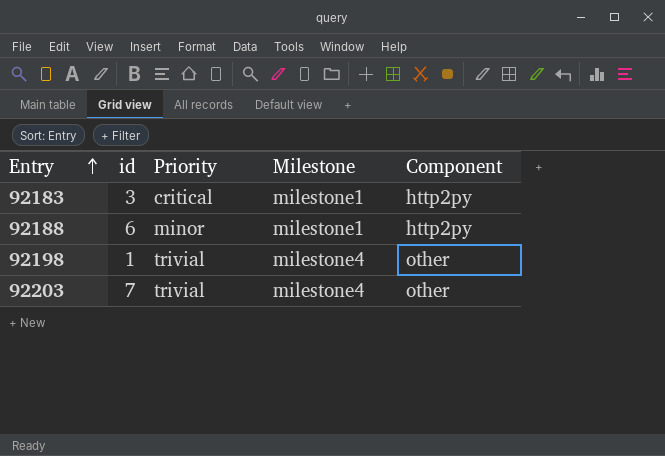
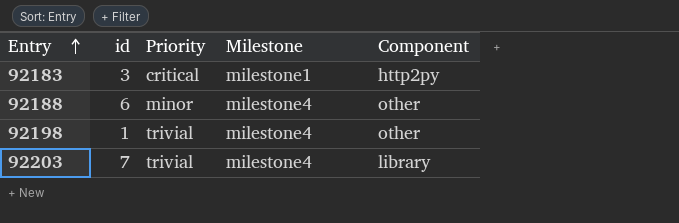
92188 | Milestone: milestone1 -> milestone4
92188 | Component: http2py -> other
92203 | Component: other -> library

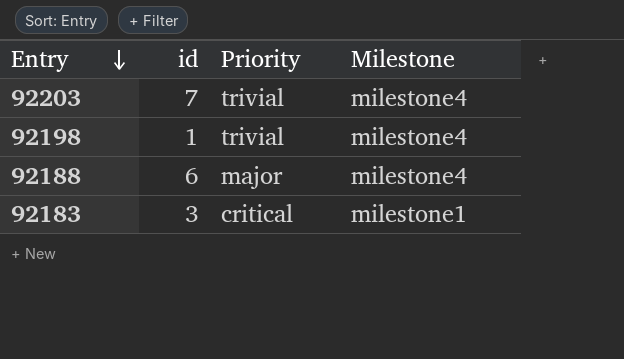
row order: Entry ascending -> Entry descending
column Component | position: 5 -> none
92188 | Priority: minor -> major

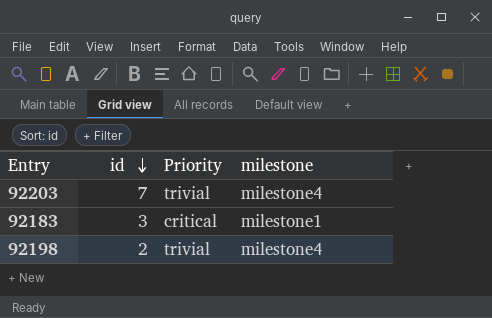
row order: Entry descending -> id descending
column name: Milestone -> milestone
row 92188: 6 | major | milestone4 -> none
92198 | id: 1 -> 2

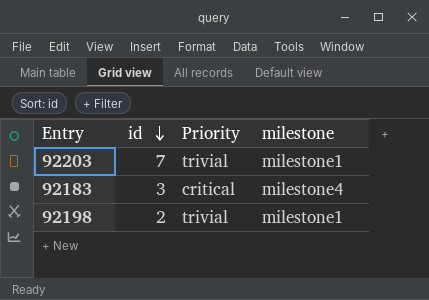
92203 | milestone: milestone4 -> milestone1
92183 | milestone: milestone1 -> milestone4
92198 | milestone: milestone4 -> milestone1

